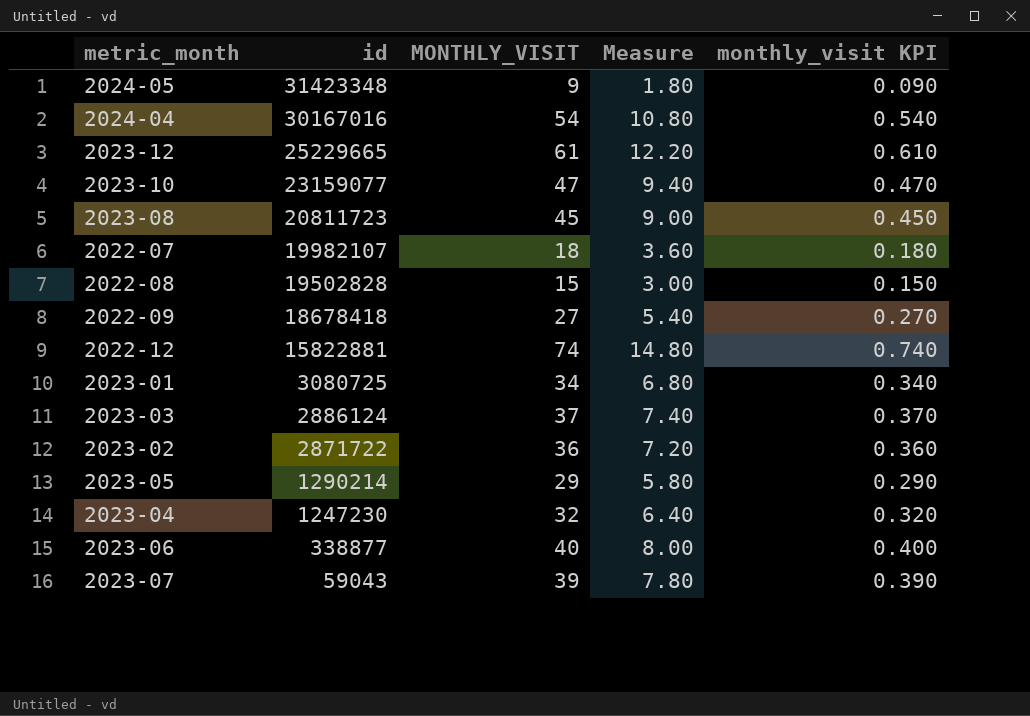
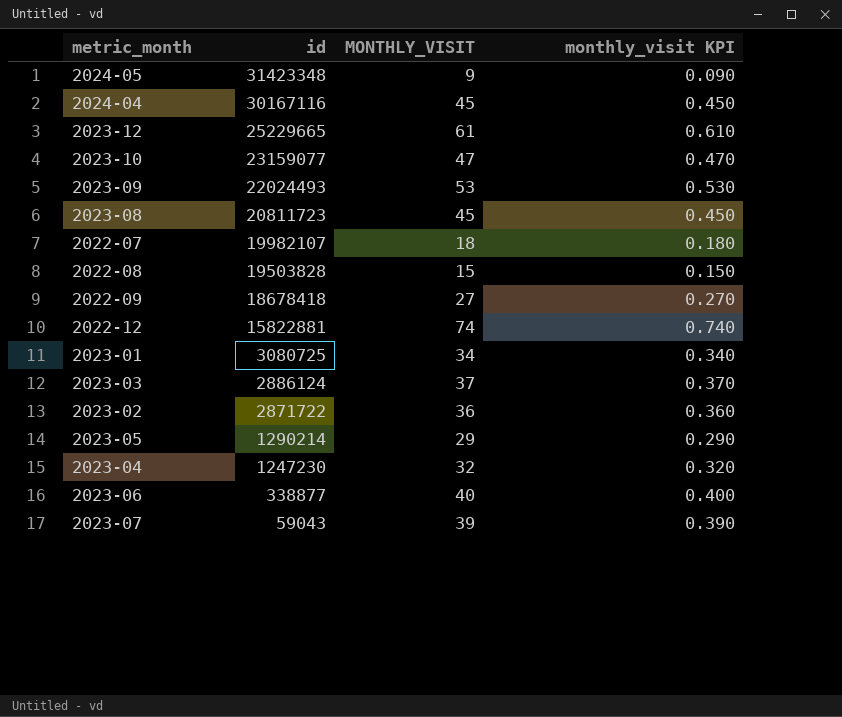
column Measure | formula: [MONTHLY_VISIT] * 0.2 -> none
2024-04 | id: 30167016 -> 30167116
2024-04 | MONTHLY_VISIT: 54 -> 45
2024-04 | monthly_visit KPI: 0.540 -> 0.450
row 2023-09: none -> 22024493 | 53 | 0.530
2022-08 | id: 19502828 -> 19503828

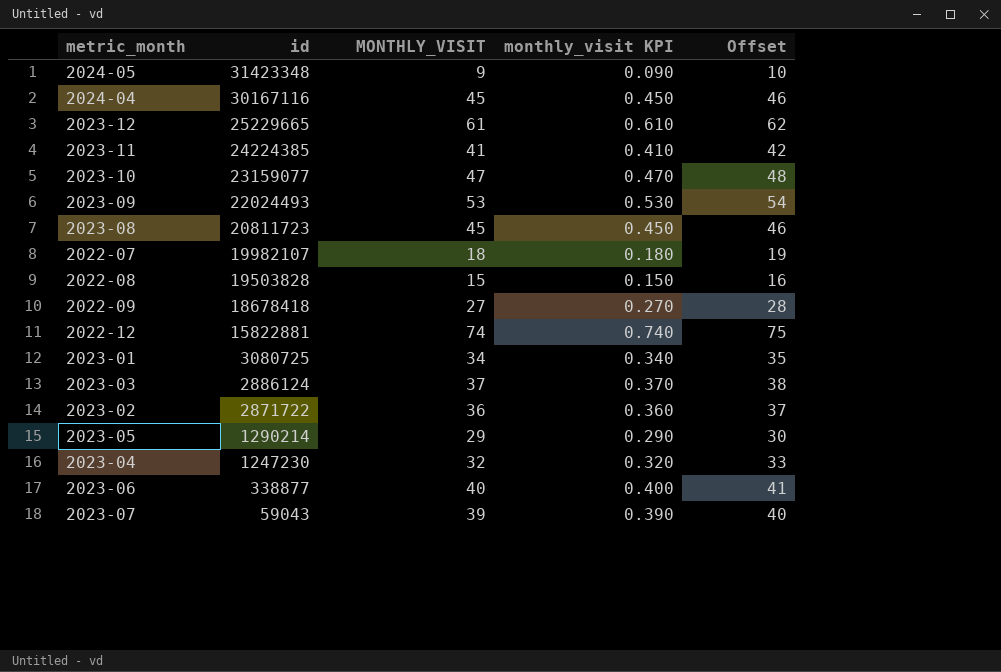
column Offset | formula: none -> [MONTHLY_VISIT] + 1
row 2023-11: none -> 24224385 | 41 | 0.410 | 42

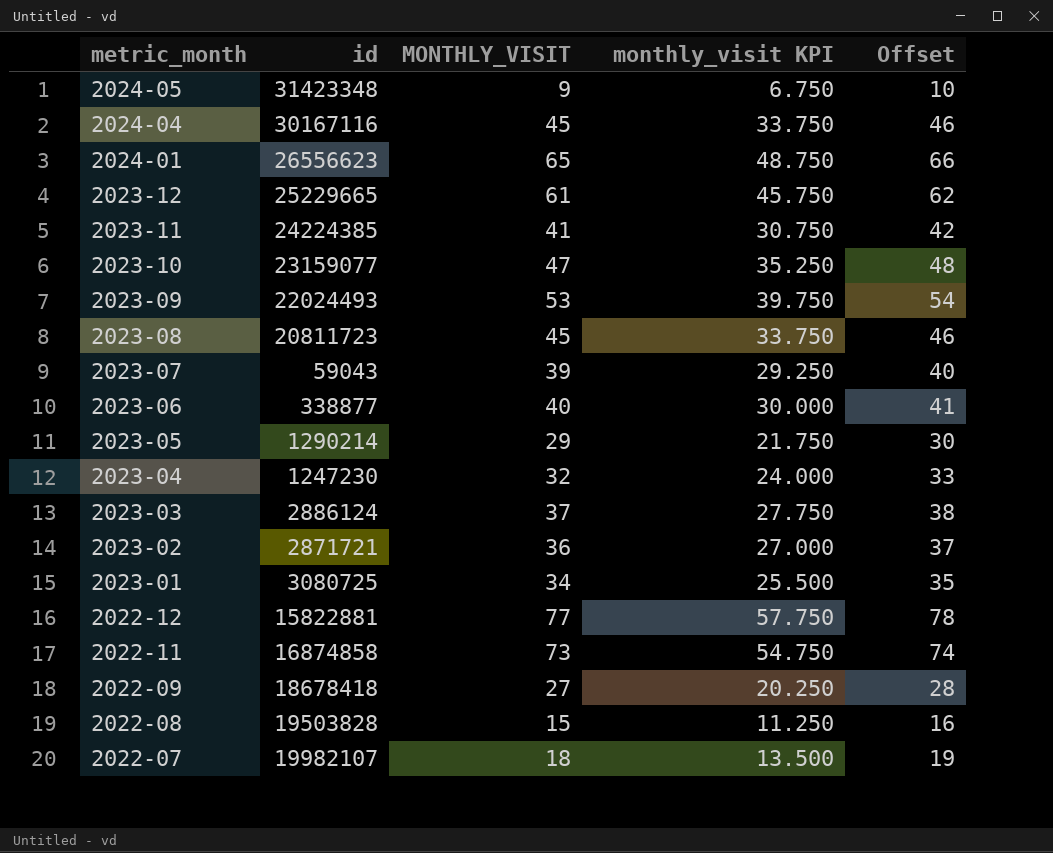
row order: id descending -> metric_month descending
column monthly_visit KPI | formula: [MONTHLY_VISIT] * 0.01 -> [MONTHLY_VISIT] * 0.75
row 2024-01: none -> 26556623 | 65 | 48.750 | 66
2023-02 | id: 2871722 -> 2871721
2022-12 | MONTHLY_VISIT: 74 -> 77
2022-12 | Offset: 75 -> 78
row 2022-11: none -> 16874858 | 73 | 54.750 | 74

